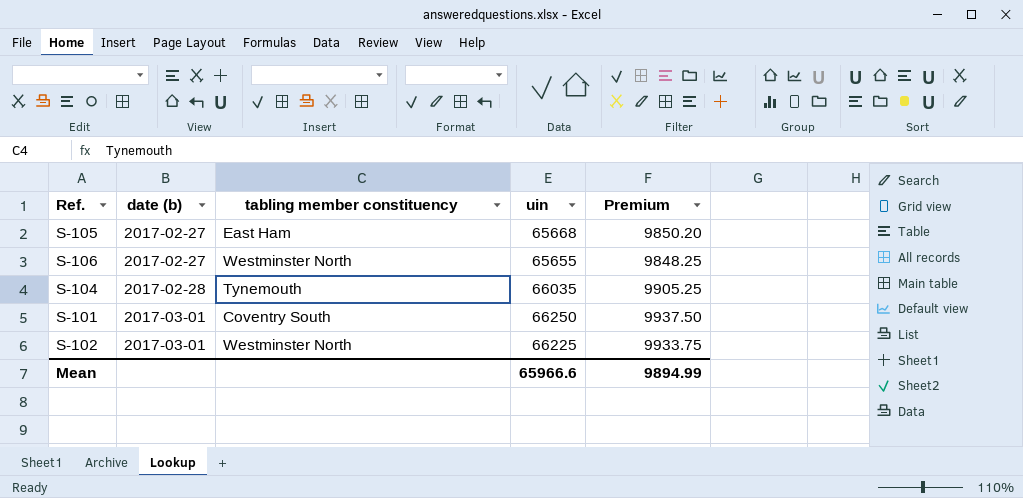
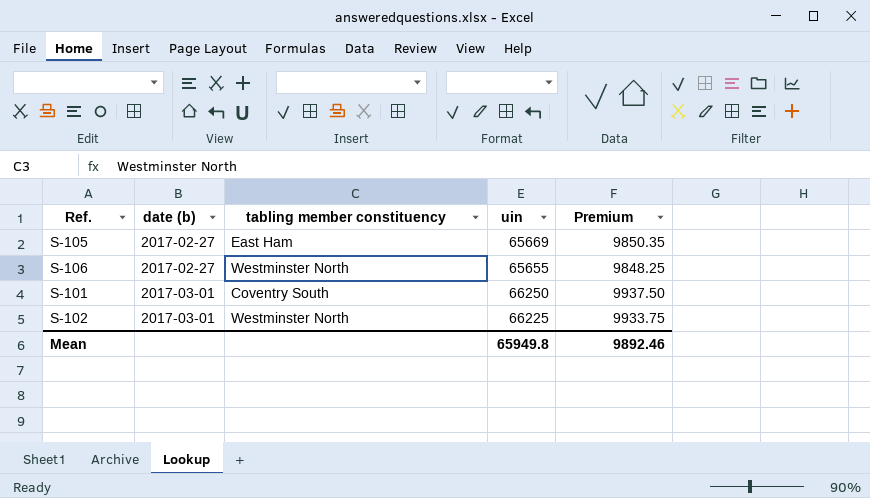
row S-104: 2017-02-28 | Tynemouth | 66035 | 9905.25 -> none
S-105 | uin: 65668 -> 65669
S-105 | Premium: 9850.20 -> 9850.35
Mean | uin: 65966.6 -> 65949.8
Mean | Premium: 9894.99 -> 9892.46

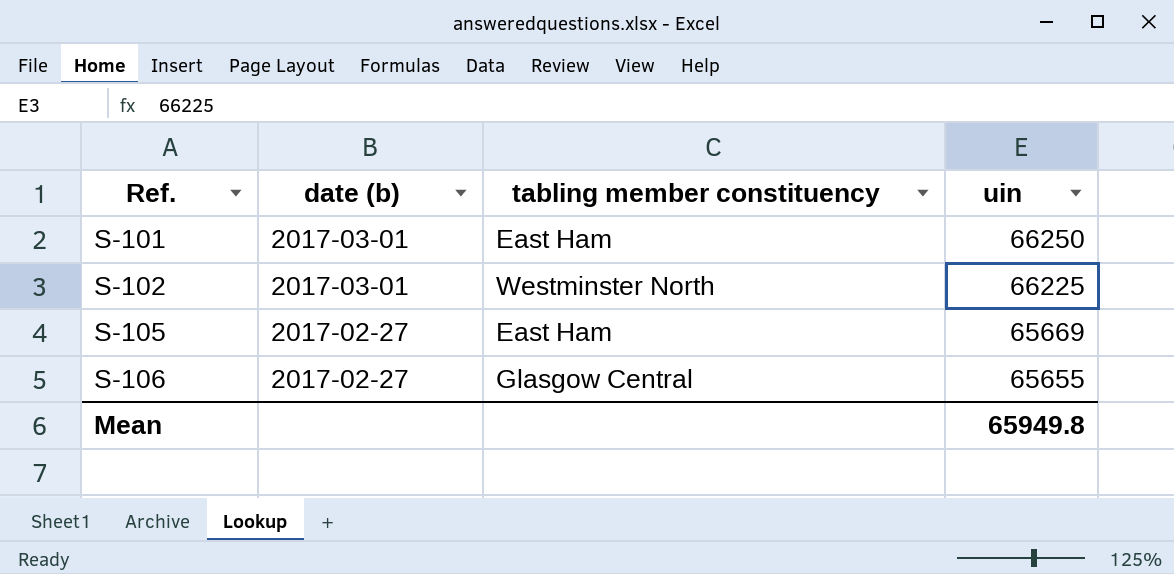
row order: date (b) ascending -> Ref. ascending
column Premium | formula: [uin] * 0.15 -> none
S-101 | tabling member constituency: Coventry South -> East Ham
S-106 | tabling member constituency: Westminster North -> Glasgow Central

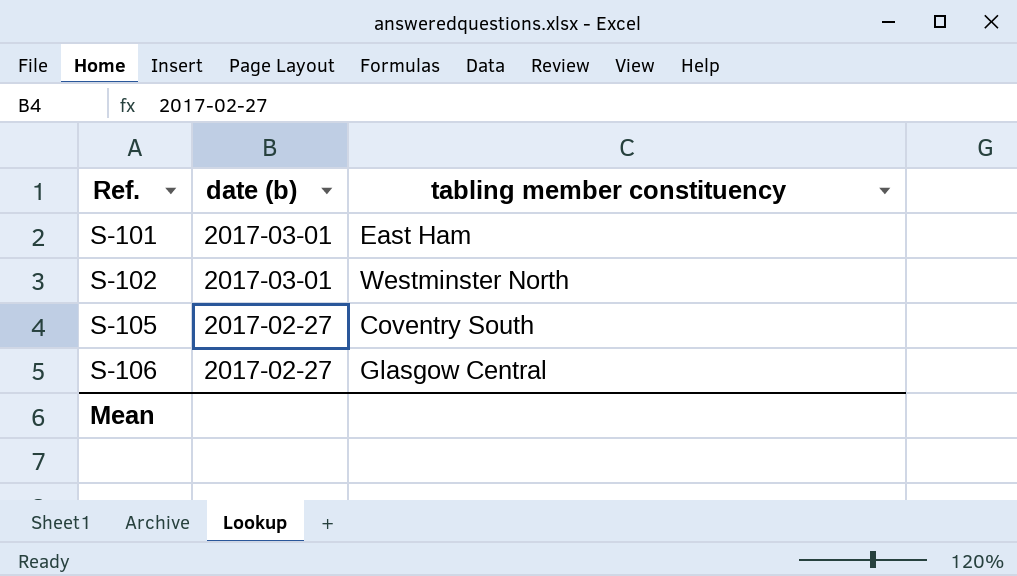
column uin | position: 4 -> none
S-105 | tabling member constituency: East Ham -> Coventry South

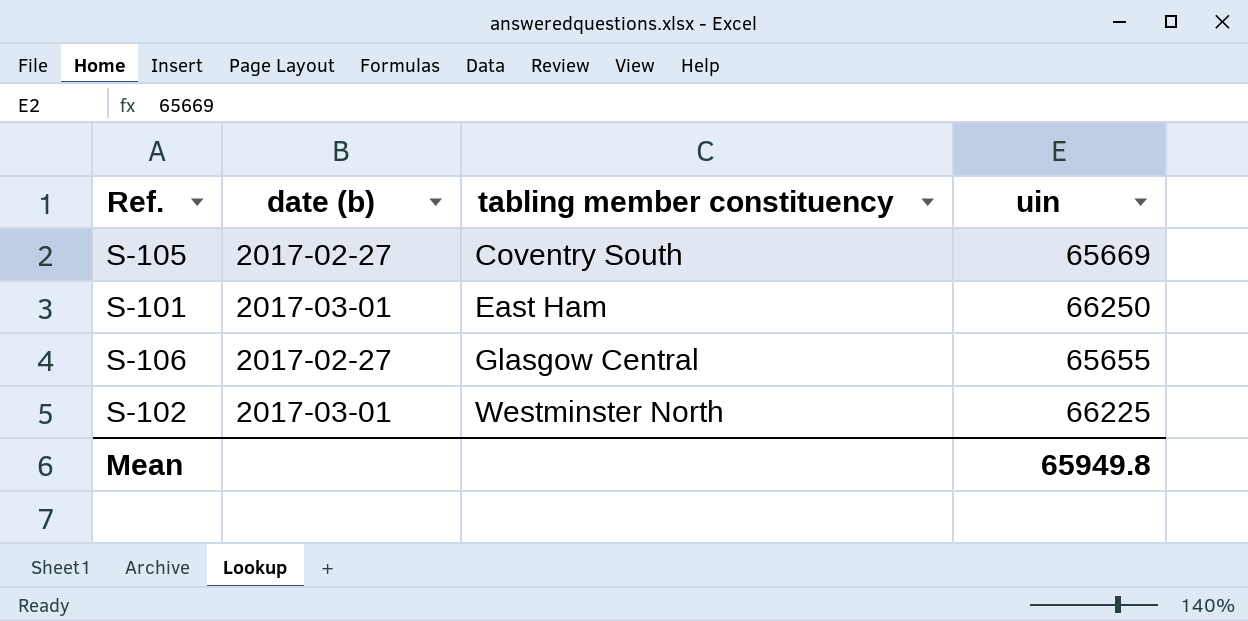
row order: Ref. ascending -> tabling member constituency ascending
column uin | position: none -> 4

